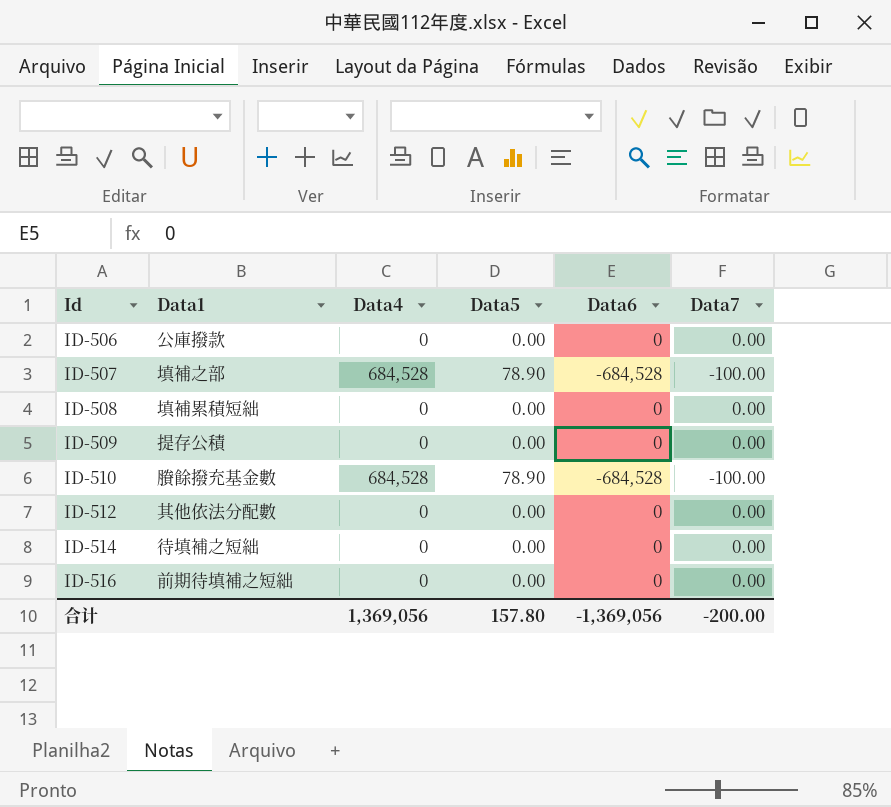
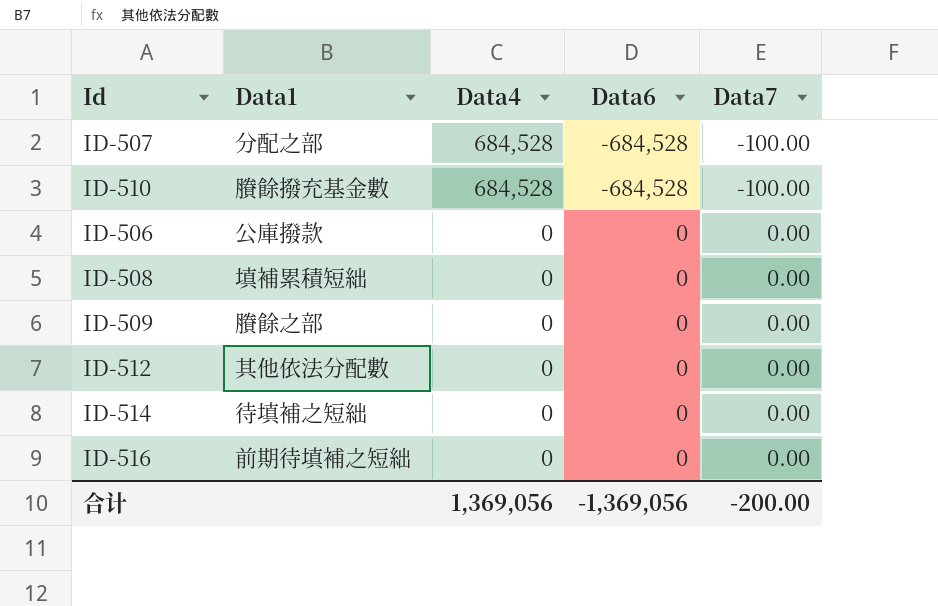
row order: Id ascending -> Data4 descending
column Data5 | position: 4 -> none
ID-507 | Data1: 填補之部 -> 分配之部
ID-509 | Data1: 提存公積 -> 賸餘之部

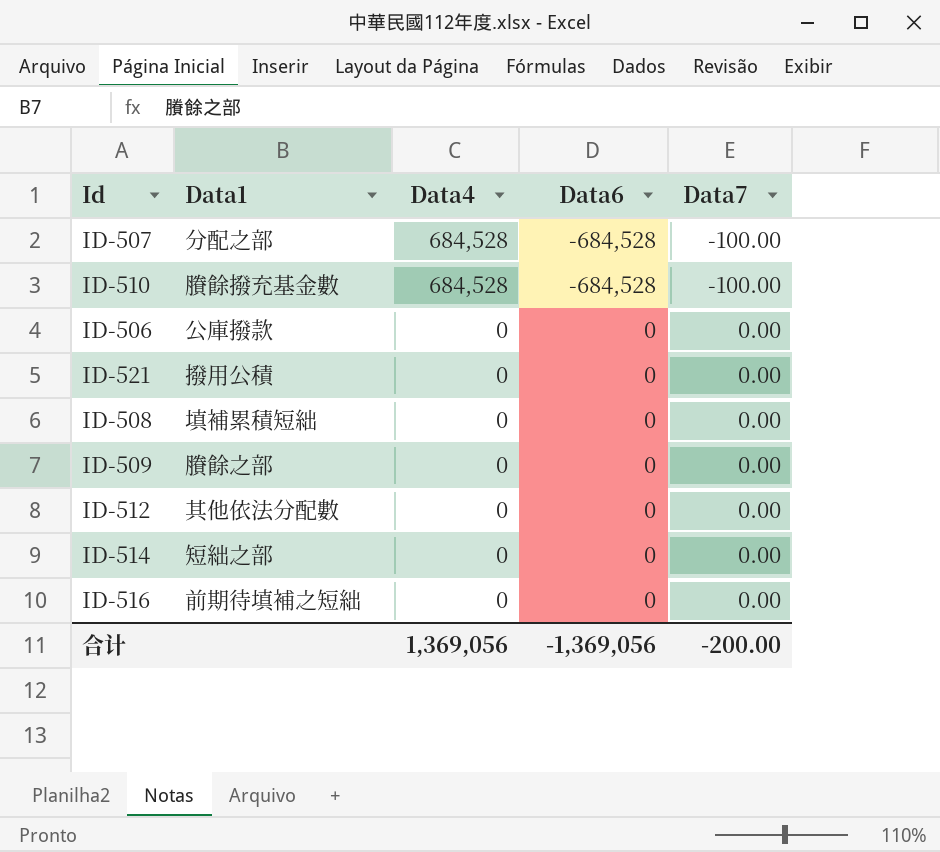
row ID-521: none -> 撥用公積 | 0 | 0 | 0.00
ID-514 | Data1: 待填補之短絀 -> 短絀之部

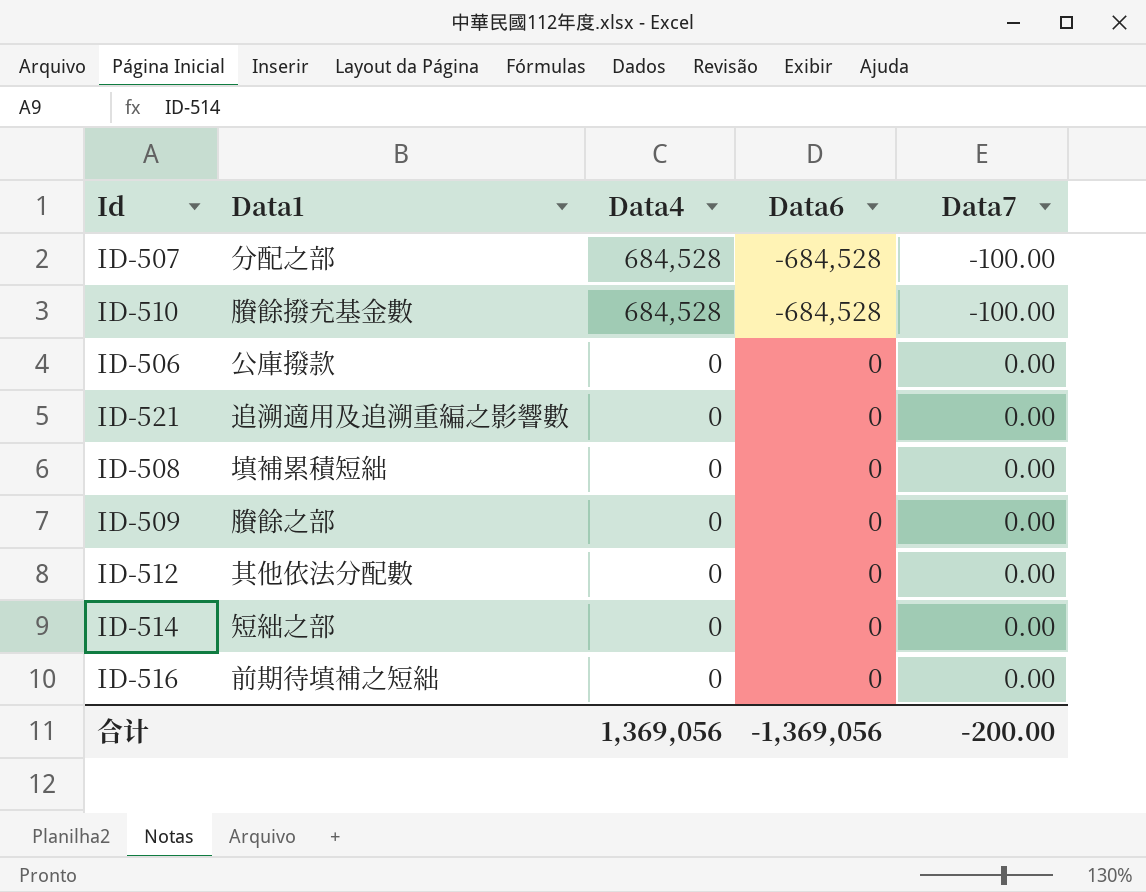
ID-521 | Data1: 撥用公積 -> 追溯適用及追溯重編之影響數

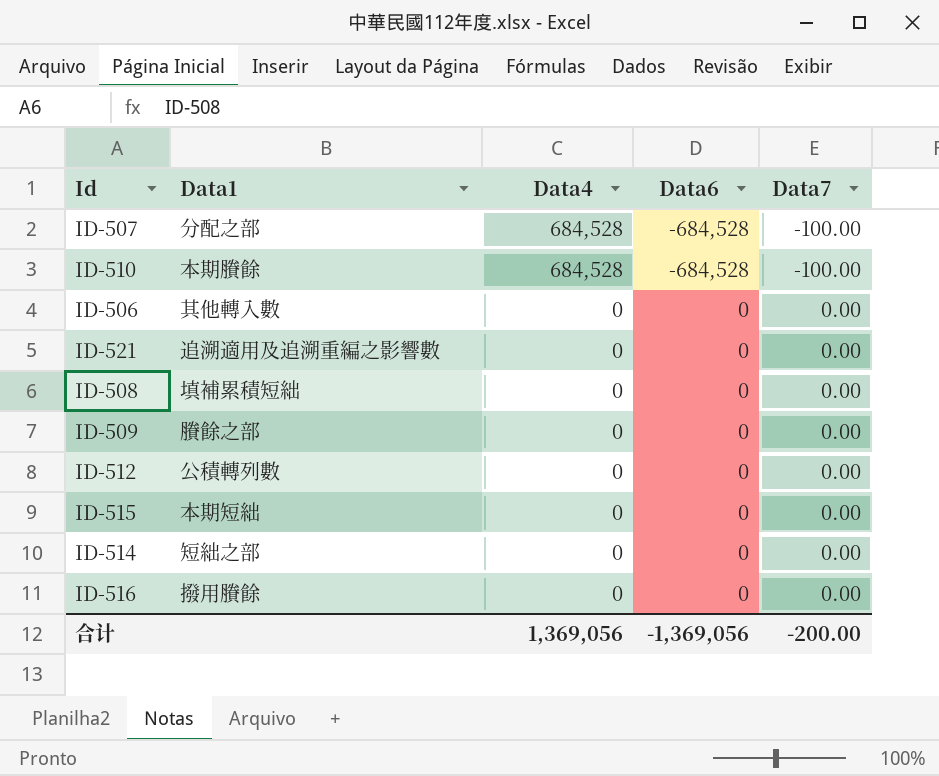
ID-510 | Data1: 賸餘撥充基金數 -> 本期賸餘
ID-506 | Data1: 公庫撥款 -> 其他轉入數
ID-512 | Data1: 其他依法分配數 -> 公積轉列數
row ID-515: none -> 本期短絀 | 0 | 0 | 0.00
ID-516 | Data1: 前期待填補之短絀 -> 撥用賸餘

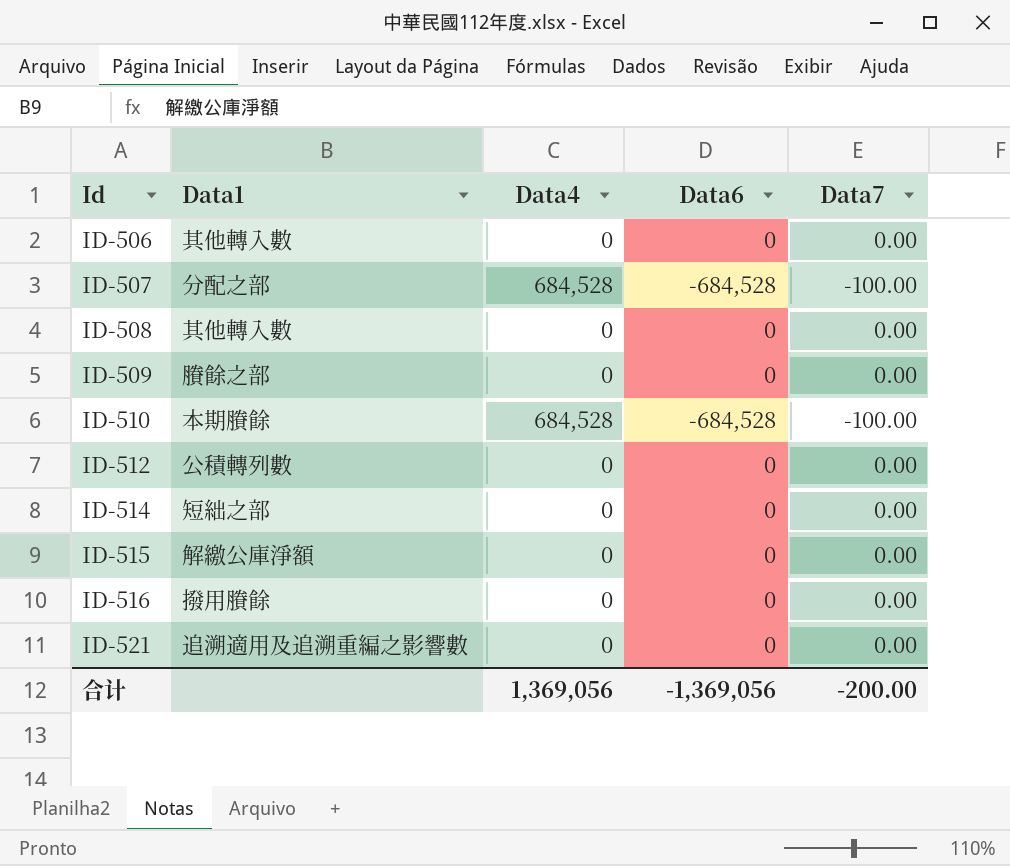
row order: Data4 descending -> Id ascending
ID-508 | Data1: 填補累積短絀 -> 其他轉入數
ID-515 | Data1: 本期短絀 -> 解繳公庫淨額

